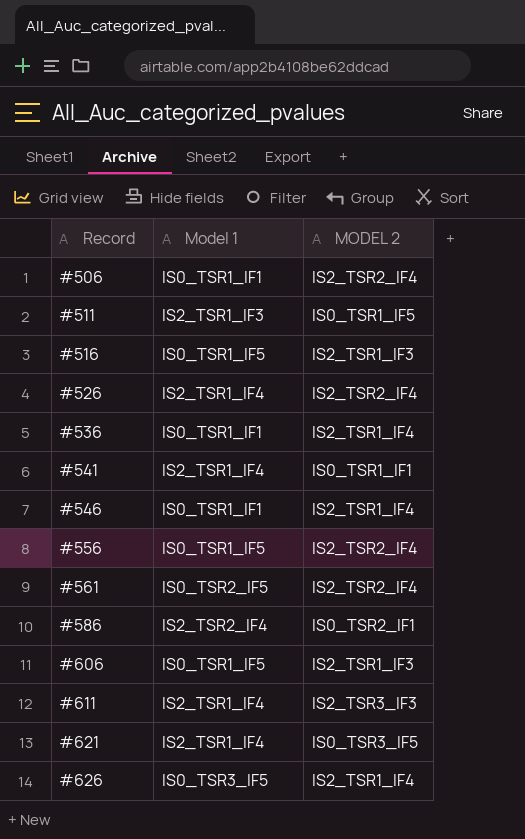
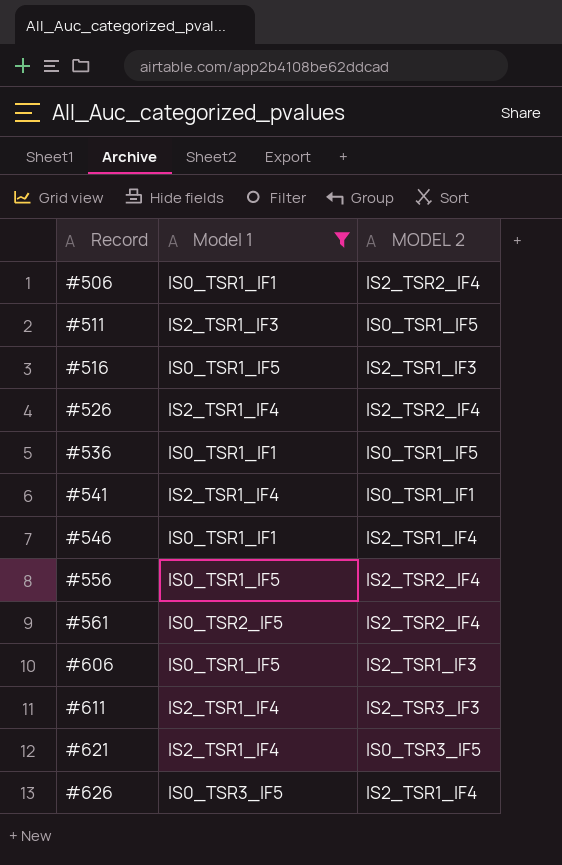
filter: none -> Model 1 != IS2_TSR2_IF4
#536 | MODEL 2: IS2_TSR1_IF4 -> IS0_TSR1_IF5

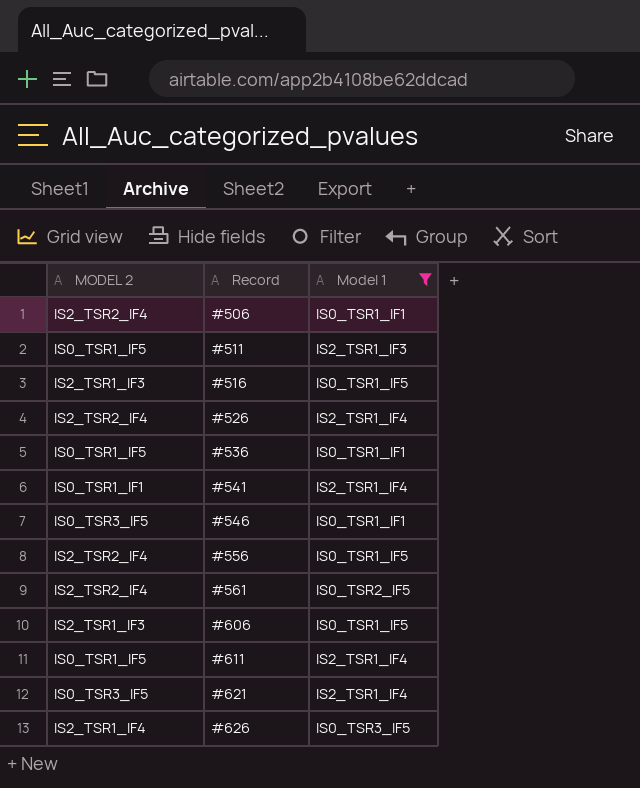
column MODEL 2 | position: 3 -> 1
#546 | MODEL 2: IS2_TSR1_IF4 -> IS0_TSR3_IF5
#611 | MODEL 2: IS2_TSR3_IF3 -> IS0_TSR1_IF5

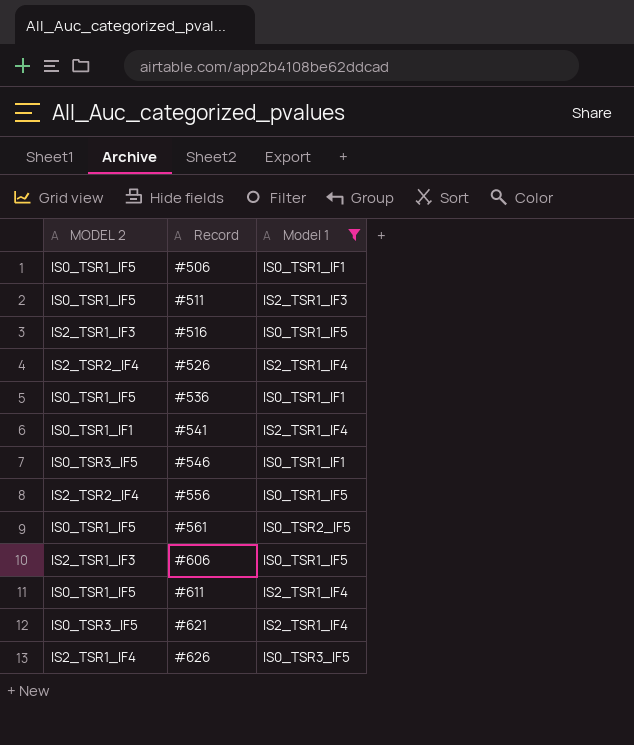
#506 | MODEL 2: IS2_TSR2_IF4 -> IS0_TSR1_IF5
#561 | MODEL 2: IS2_TSR2_IF4 -> IS0_TSR1_IF5

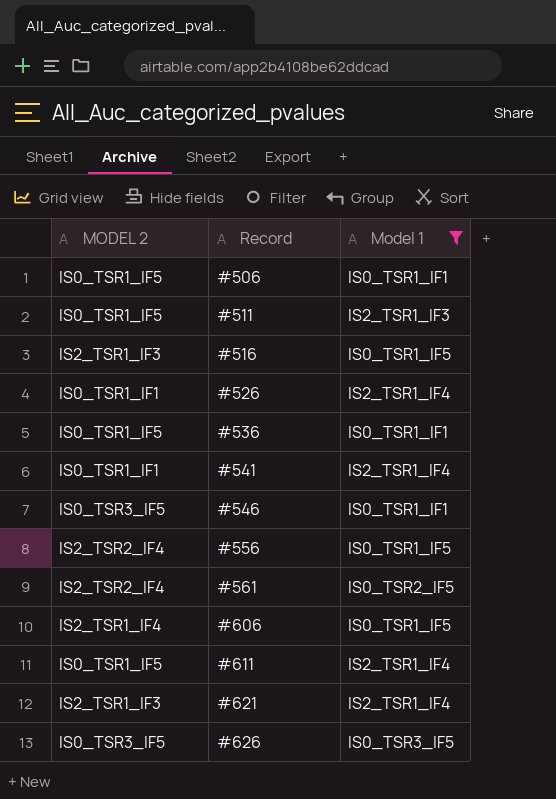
#526 | MODEL 2: IS2_TSR2_IF4 -> IS0_TSR1_IF1
#561 | MODEL 2: IS0_TSR1_IF5 -> IS2_TSR2_IF4
#606 | MODEL 2: IS2_TSR1_IF3 -> IS2_TSR1_IF4
#621 | MODEL 2: IS0_TSR3_IF5 -> IS2_TSR1_IF3
#626 | MODEL 2: IS2_TSR1_IF4 -> IS0_TSR3_IF5

